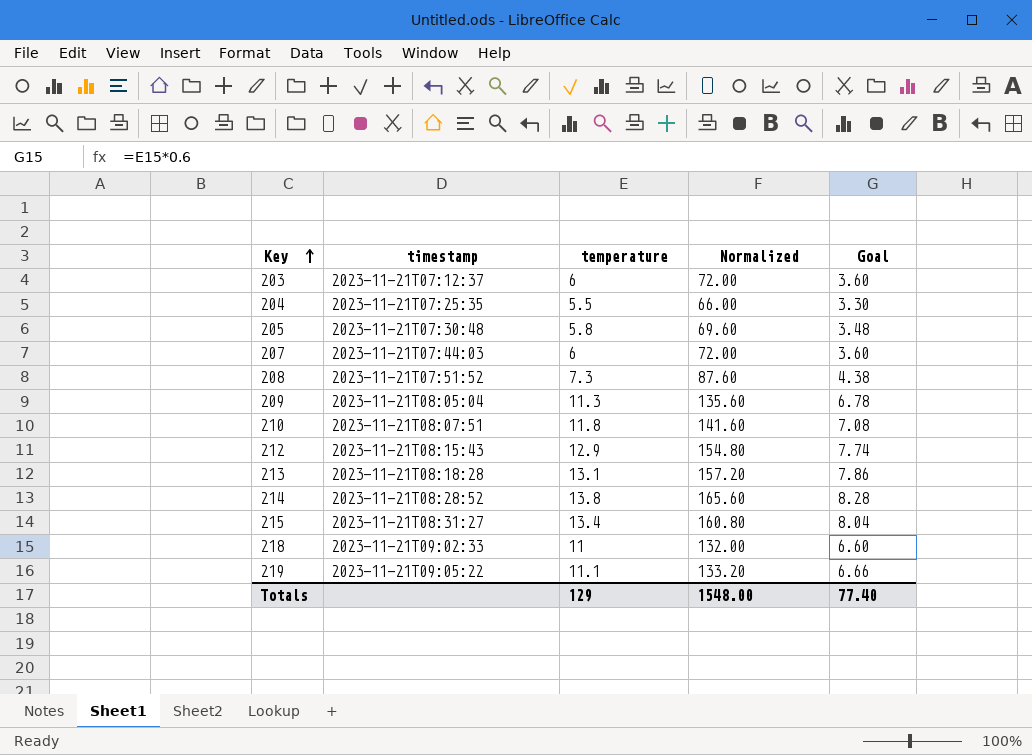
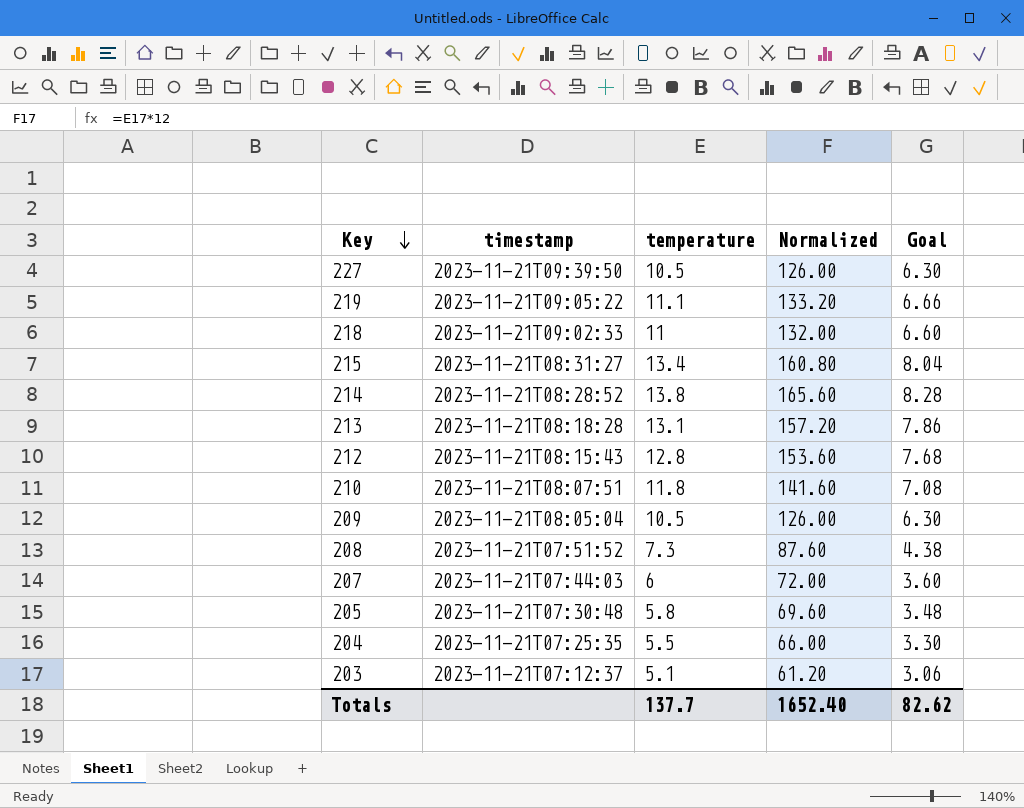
row order: Key ascending -> Key descending
row 227: none -> 2023-11-21T09:39:50 | 10.5 | 126.00 | 6.30
212 | temperature: 12.9 -> 12.8
212 | Normalized: 154.80 -> 153.60
212 | Goal: 7.74 -> 7.68
209 | temperature: 11.3 -> 10.5
209 | Normalized: 135.60 -> 126.00
209 | Goal: 6.78 -> 6.30
203 | temperature: 6 -> 5.1
203 | Normalized: 72.00 -> 61.20
203 | Goal: 3.60 -> 3.06
Totals | temperature: 129 -> 137.7
Totals | Normalized: 1548.00 -> 1652.40
Totals | Goal: 77.40 -> 82.62

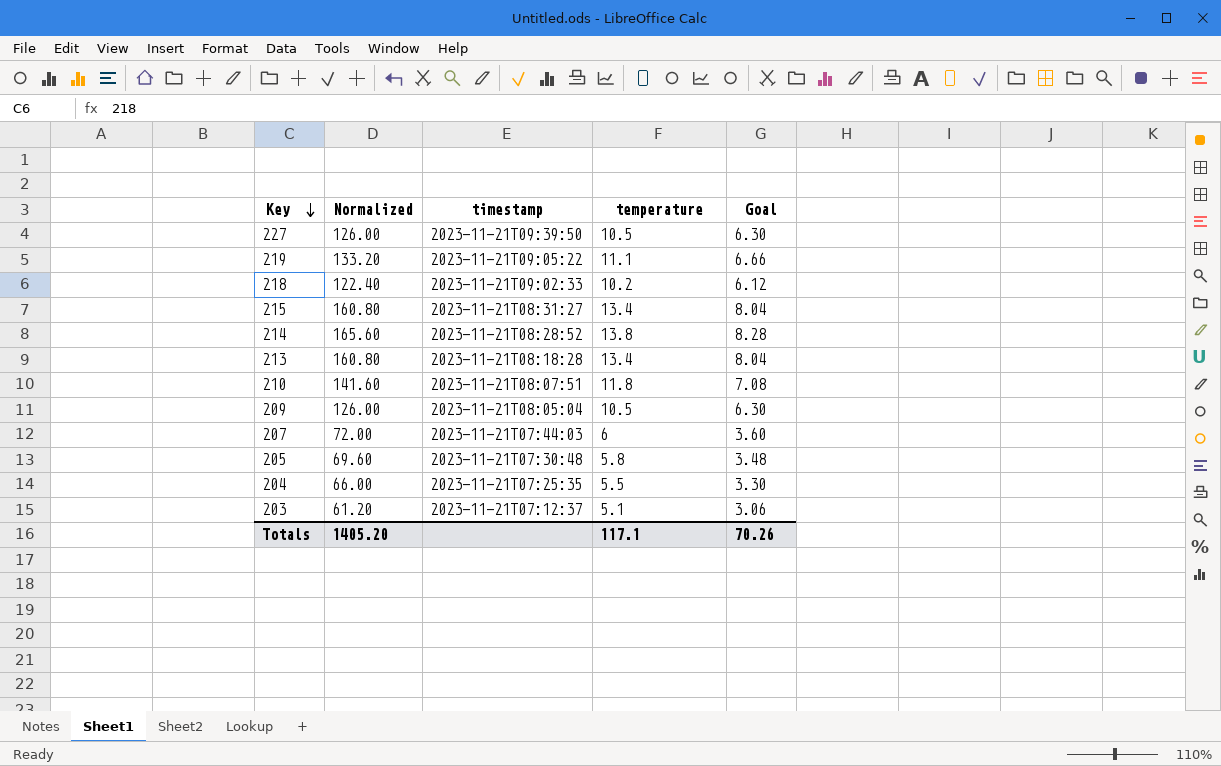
column Normalized | position: 4 -> 2
row 212: 2023-11-21T08:15:43 | 12.8 | 153.60 | 7.68 -> none
row 208: 2023-11-21T07:51:52 | 7.3 | 87.60 | 4.38 -> none
218 | Normalized: 132.00 -> 122.40
218 | temperature: 11 -> 10.2
218 | Goal: 6.60 -> 6.12
213 | Normalized: 157.20 -> 160.80
213 | temperature: 13.1 -> 13.4
213 | Goal: 7.86 -> 8.04
Totals | Normalized: 1652.40 -> 1405.20
Totals | temperature: 137.7 -> 117.1
Totals | Goal: 82.62 -> 70.26

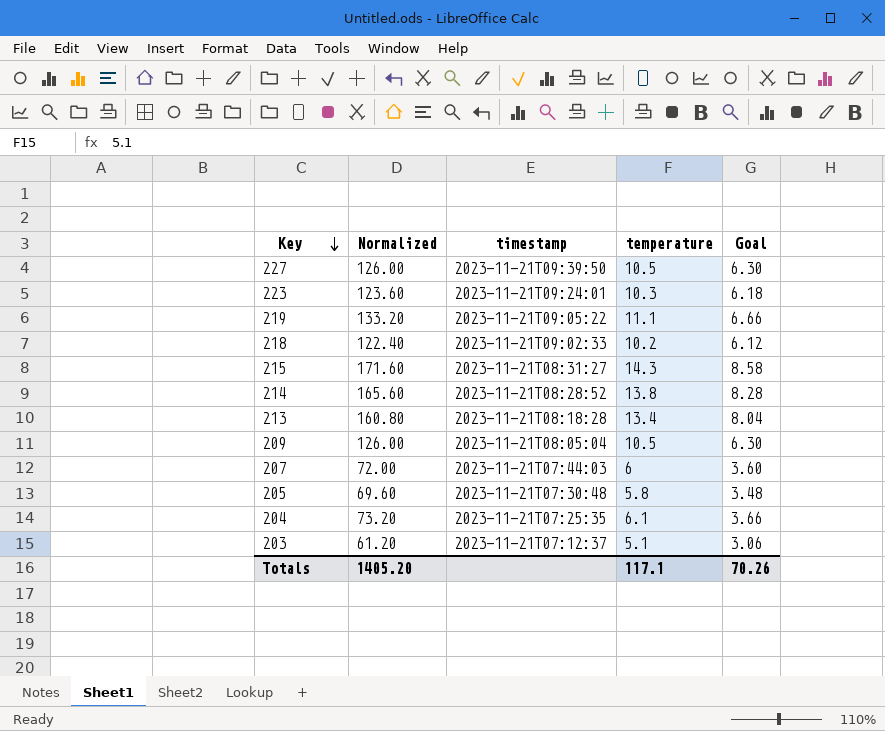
row 210: 141.60 | 2023-11-21T08:07:51 | 11.8 | 7.08 -> none
row 223: none -> 123.60 | 2023-11-21T09:24:01 | 10.3 | 6.18
215 | Normalized: 160.80 -> 171.60
215 | temperature: 13.4 -> 14.3
215 | Goal: 8.04 -> 8.58
204 | Normalized: 66.00 -> 73.20
204 | temperature: 5.5 -> 6.1
204 | Goal: 3.30 -> 3.66

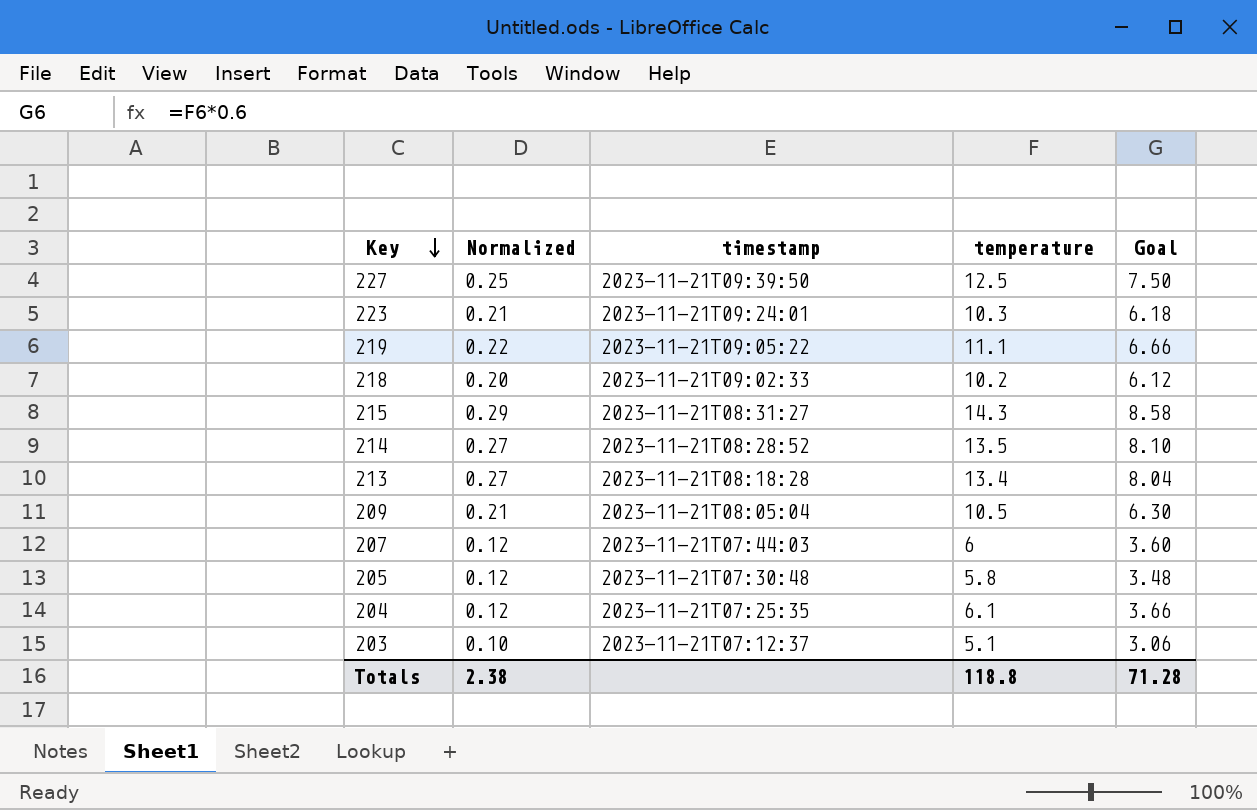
column Normalized | formula: [temperature] * 12 -> [temperature] * 0.02
227 | temperature: 10.5 -> 12.5
227 | Goal: 6.30 -> 7.50
214 | temperature: 13.8 -> 13.5
214 | Goal: 8.28 -> 8.10
Totals | Normalized: 1405.20 -> 2.38
Totals | temperature: 117.1 -> 118.8
Totals | Goal: 70.26 -> 71.28

